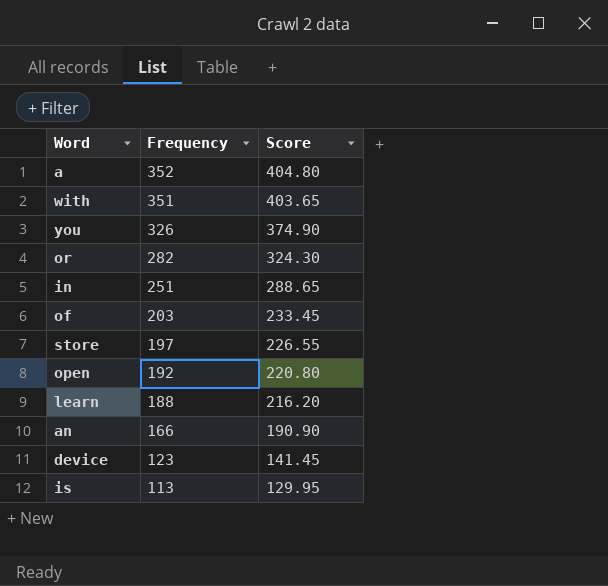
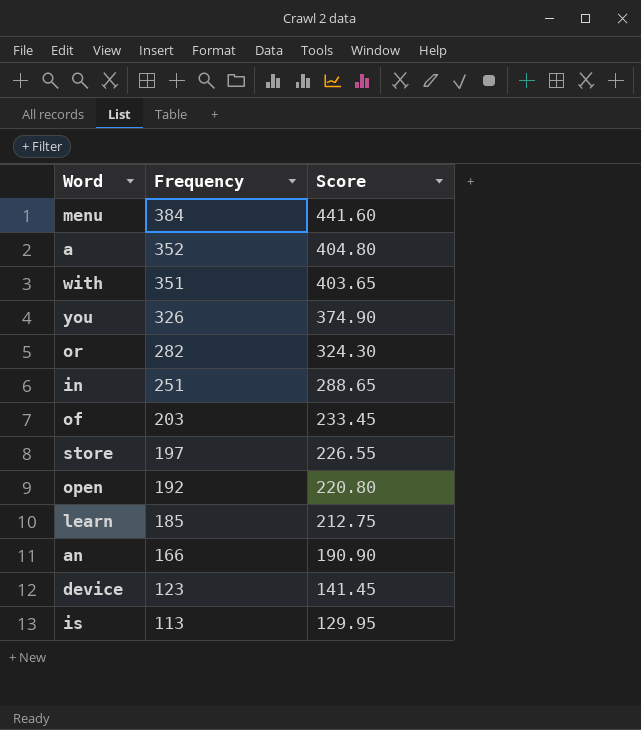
row menu: none -> 384 | 441.60
learn | Frequency: 188 -> 185
learn | Score: 216.20 -> 212.75

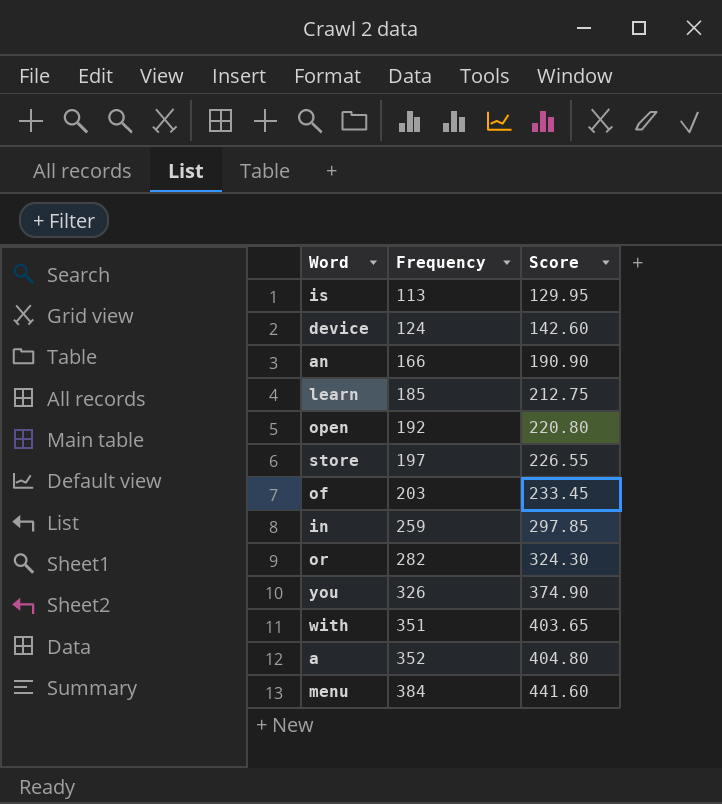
row order: Frequency descending -> Frequency ascending
device | Frequency: 123 -> 124
device | Score: 141.45 -> 142.60
in | Frequency: 251 -> 259
in | Score: 288.65 -> 297.85

